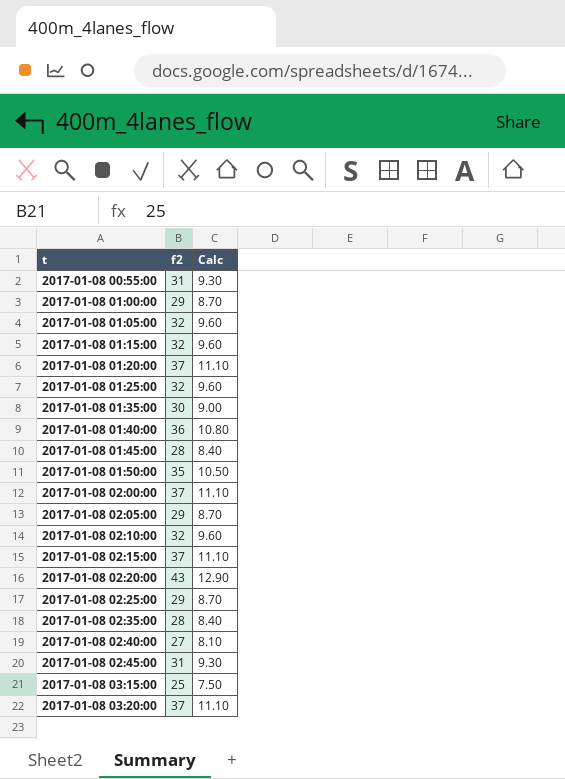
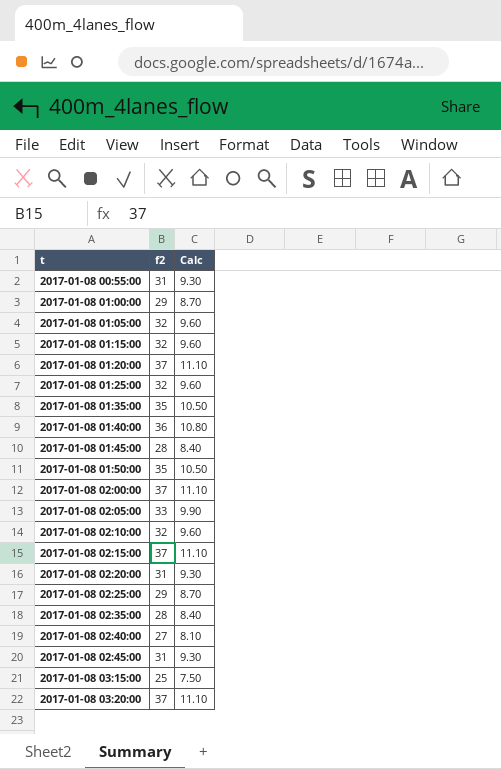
2017-01-08 01:35:00 | f2: 30 -> 35
2017-01-08 01:35:00 | Calc: 9.00 -> 10.50
2017-01-08 02:05:00 | f2: 29 -> 33
2017-01-08 02:05:00 | Calc: 8.70 -> 9.90
2017-01-08 02:20:00 | f2: 43 -> 31
2017-01-08 02:20:00 | Calc: 12.90 -> 9.30

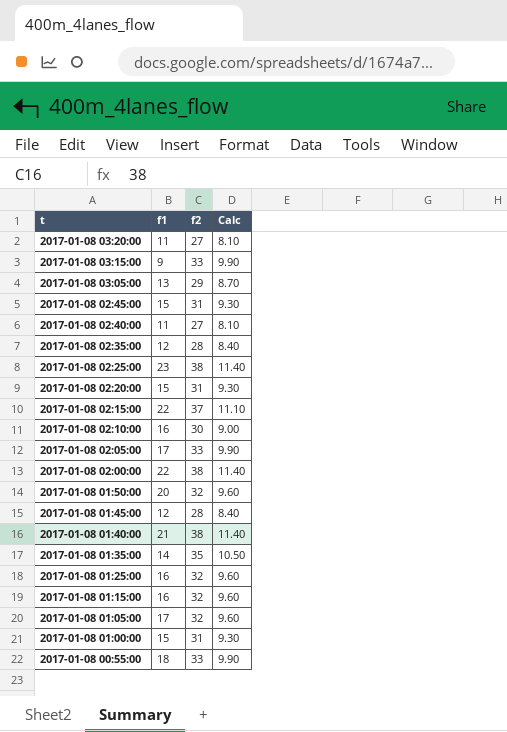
row order: t ascending -> t descending
column f1 | position: none -> 2
row 2017-01-08 01:20:00: 37 | 11.10 -> none
2017-01-08 03:20:00 | f2: 37 -> 27
2017-01-08 03:20:00 | Calc: 11.10 -> 8.10
2017-01-08 03:15:00 | f2: 25 -> 33
2017-01-08 03:15:00 | Calc: 7.50 -> 9.90
row 2017-01-08 03:05:00: none -> 13 | 29 | 8.70
2017-01-08 02:25:00 | f2: 29 -> 38
2017-01-08 02:25:00 | Calc: 8.70 -> 11.40
2017-01-08 02:10:00 | f2: 32 -> 30
2017-01-08 02:10:00 | Calc: 9.60 -> 9.00
2017-01-08 02:00:00 | f2: 37 -> 38
2017-01-08 02:00:00 | Calc: 11.10 -> 11.40
2017-01-08 01:50:00 | f2: 35 -> 32
2017-01-08 01:50:00 | Calc: 10.50 -> 9.60
2017-01-08 01:40:00 | f2: 36 -> 38
2017-01-08 01:40:00 | Calc: 10.80 -> 11.40
2017-01-08 01:00:00 | f2: 29 -> 31
2017-01-08 01:00:00 | Calc: 8.70 -> 9.30
2017-01-08 00:55:00 | f2: 31 -> 33
2017-01-08 00:55:00 | Calc: 9.30 -> 9.90

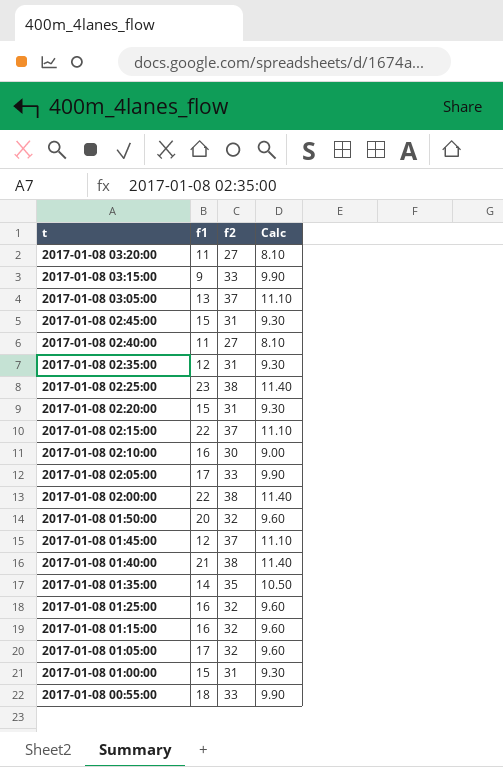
2017-01-08 03:05:00 | f2: 29 -> 37
2017-01-08 03:05:00 | Calc: 8.70 -> 11.10
2017-01-08 02:35:00 | f2: 28 -> 31
2017-01-08 02:35:00 | Calc: 8.40 -> 9.30
2017-01-08 01:45:00 | f2: 28 -> 37
2017-01-08 01:45:00 | Calc: 8.40 -> 11.10

